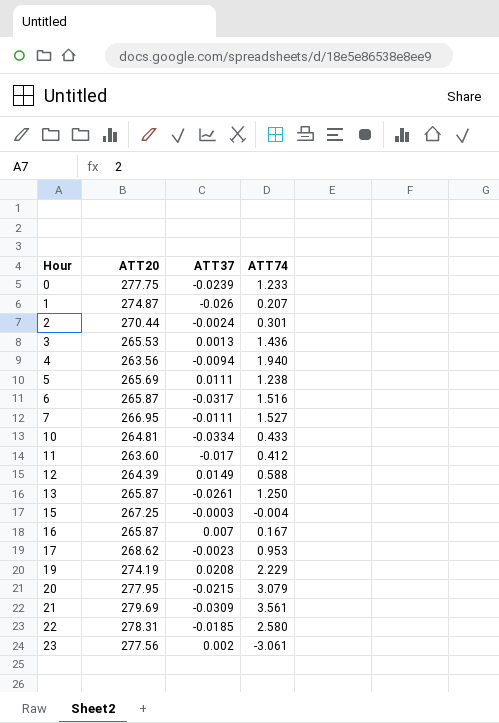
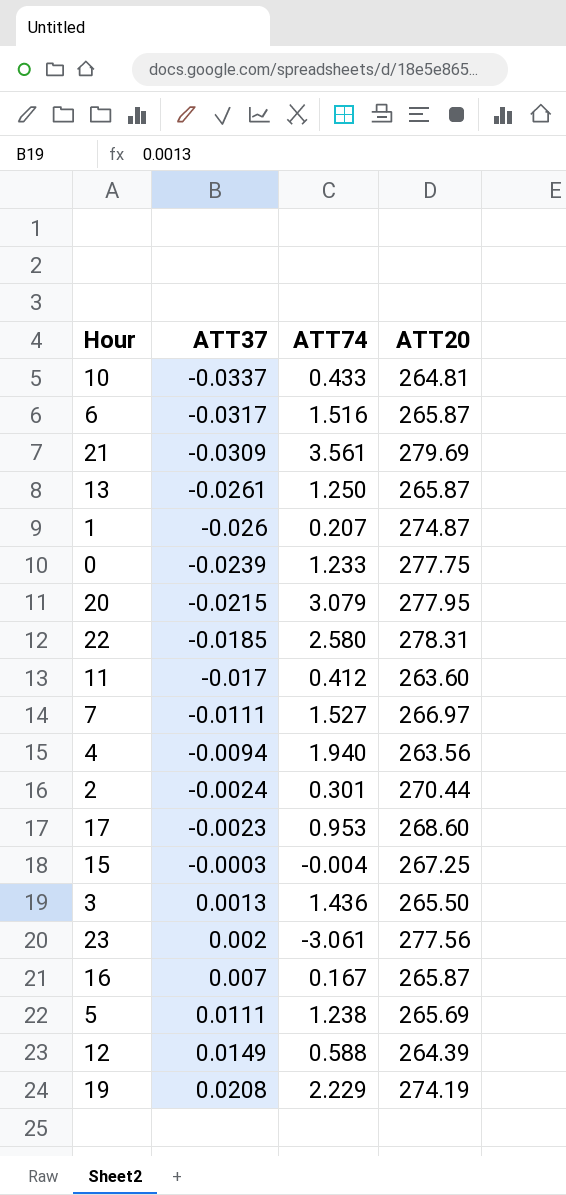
row order: Hour ascending -> ATT37 ascending
column ATT20 | position: 2 -> 4
10 | ATT37: -0.0334 -> -0.0337
7 | ATT20: 266.95 -> 266.97
17 | ATT20: 268.62 -> 268.60
3 | ATT20: 265.53 -> 265.50

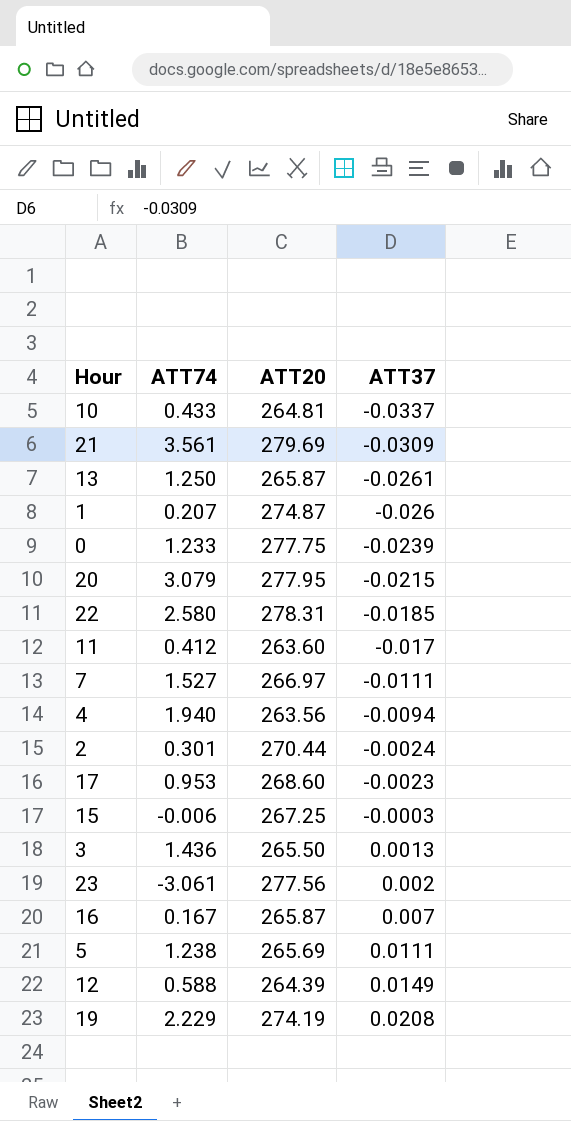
column ATT37 | position: 2 -> 4
row 6: -0.0317 | 1.516 | 265.87 -> none
15 | ATT74: -0.004 -> -0.006

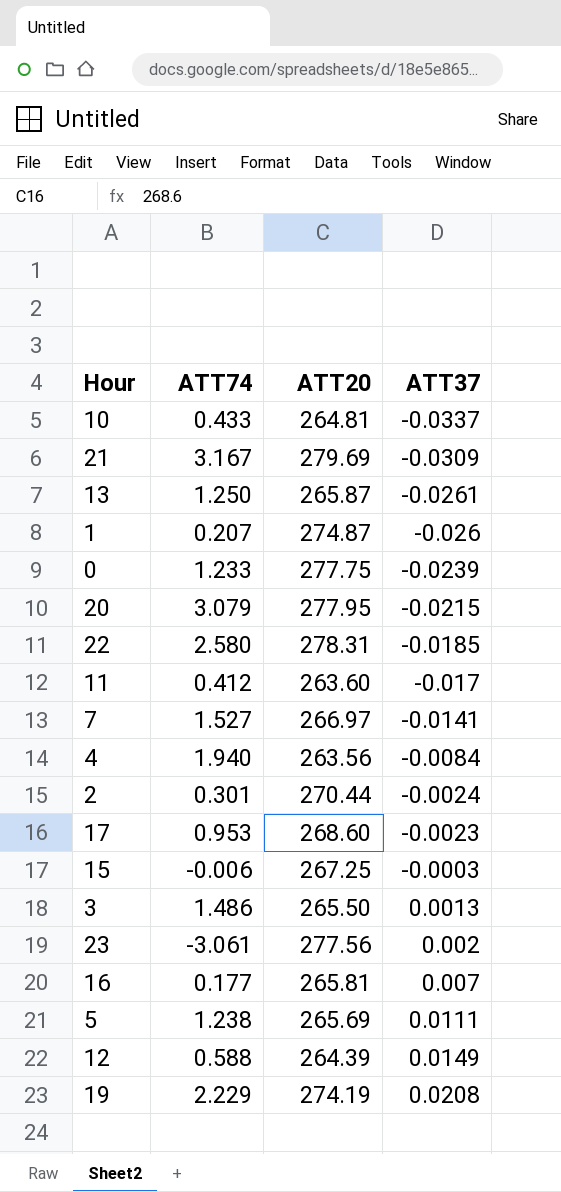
21 | ATT74: 3.561 -> 3.167
7 | ATT37: -0.0111 -> -0.0141
4 | ATT37: -0.0094 -> -0.0084
3 | ATT74: 1.436 -> 1.486
16 | ATT74: 0.167 -> 0.177
16 | ATT20: 265.87 -> 265.81

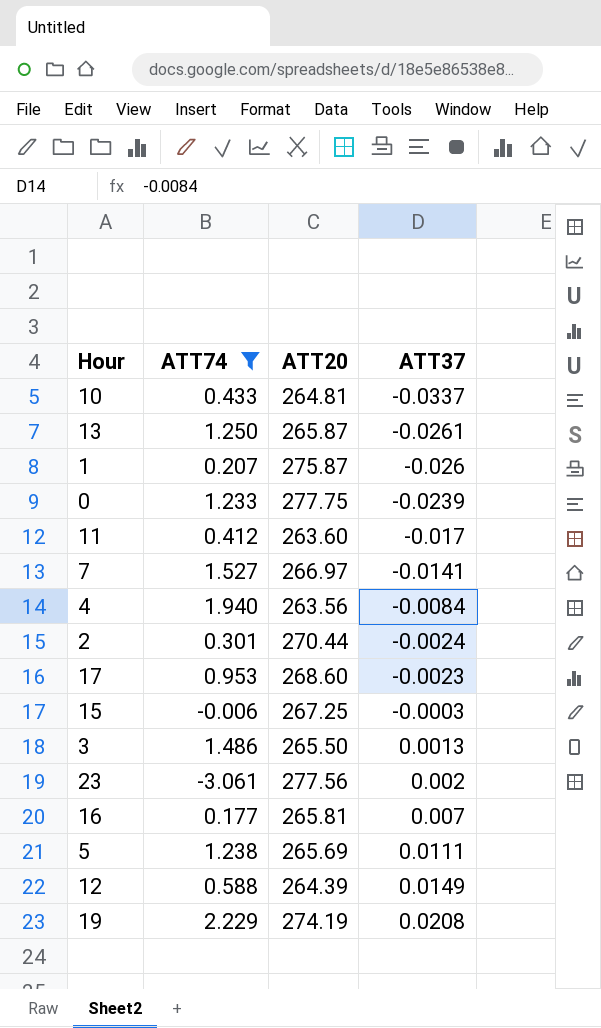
filter: none -> ATT74 <= 2.229
1 | ATT20: 274.87 -> 275.87

